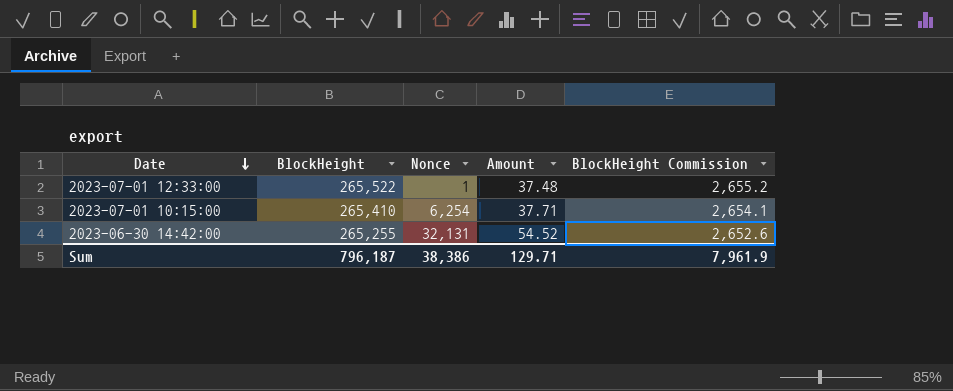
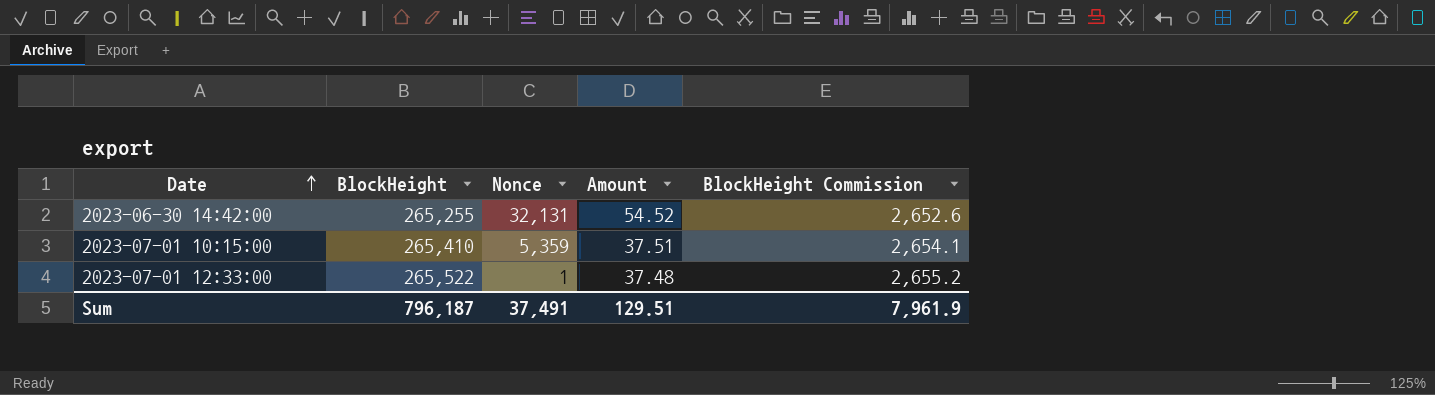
row order: Date descending -> Date ascending
2023-07-01 10:15:00 | Nonce: 6,254 -> 5,359
2023-07-01 10:15:00 | Amount: 37.71 -> 37.51
Sum | Nonce: 38,386 -> 37,491
Sum | Amount: 129.71 -> 129.51

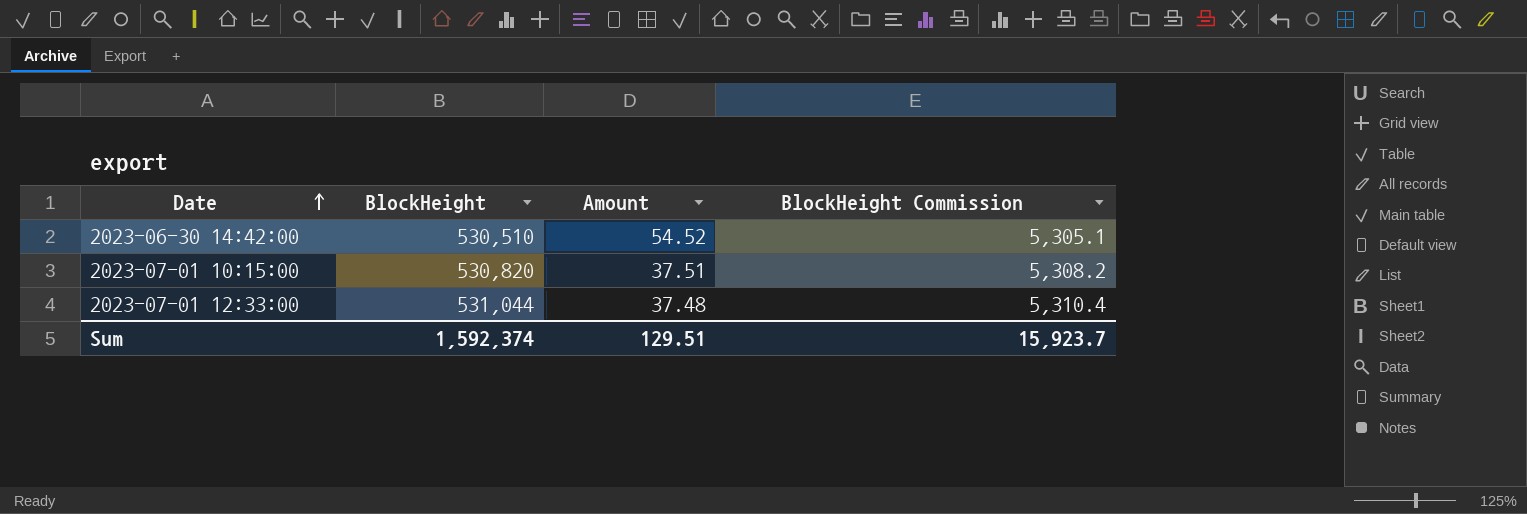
column Nonce | position: 3 -> none
2023-06-30 14:42:00 | BlockHeight: 265,255 -> 530,510
2023-06-30 14:42:00 | BlockHeight Commission: 2,652.6 -> 5,305.1
2023-07-01 10:15:00 | BlockHeight: 265,410 -> 530,820
2023-07-01 10:15:00 | BlockHeight Commission: 2,654.1 -> 5,308.2
2023-07-01 12:33:00 | BlockHeight: 265,522 -> 531,044
2023-07-01 12:33:00 | BlockHeight Commission: 2,655.2 -> 5,310.4
Sum | BlockHeight: 796,187 -> 1,592,374
Sum | BlockHeight Commission: 7,961.9 -> 15,923.7

